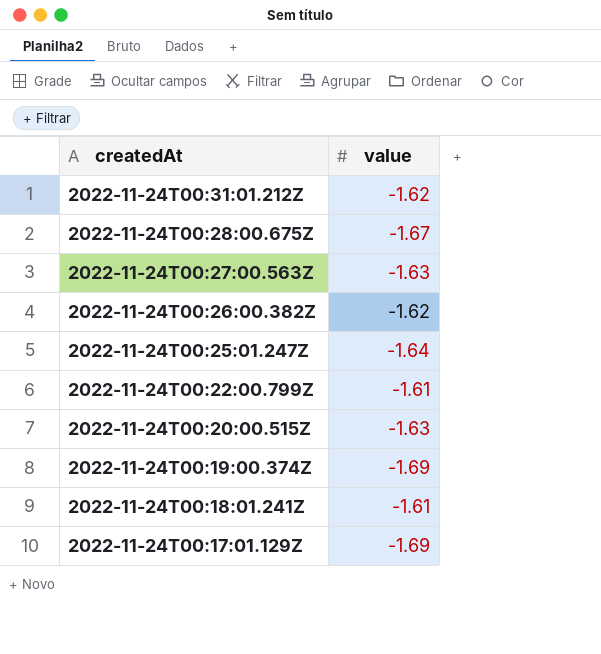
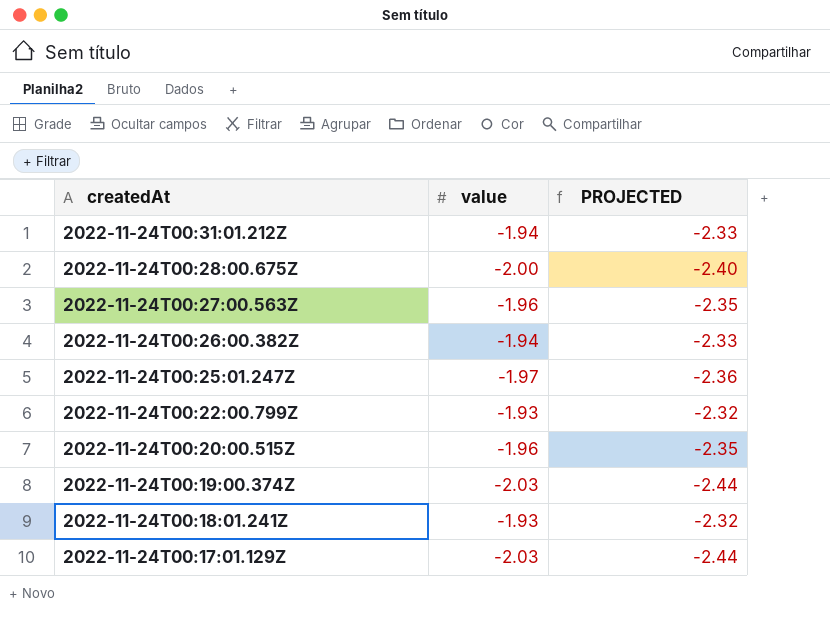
column PROJECTED | formula: none -> [value] * 1.2
2022-11-24T00:31:01.212Z | value: -1.62 -> -1.94
2022-11-24T00:28:00.675Z | value: -1.67 -> -2.00
2022-11-24T00:27:00.563Z | value: -1.63 -> -1.96
2022-11-24T00:26:00.382Z | value: -1.62 -> -1.94
2022-11-24T00:25:01.247Z | value: -1.64 -> -1.97
2022-11-24T00:22:00.799Z | value: -1.61 -> -1.93
2022-11-24T00:20:00.515Z | value: -1.63 -> -1.96
2022-11-24T00:19:00.374Z | value: -1.69 -> -2.03
2022-11-24T00:18:01.241Z | value: -1.61 -> -1.93
2022-11-24T00:17:01.129Z | value: -1.69 -> -2.03

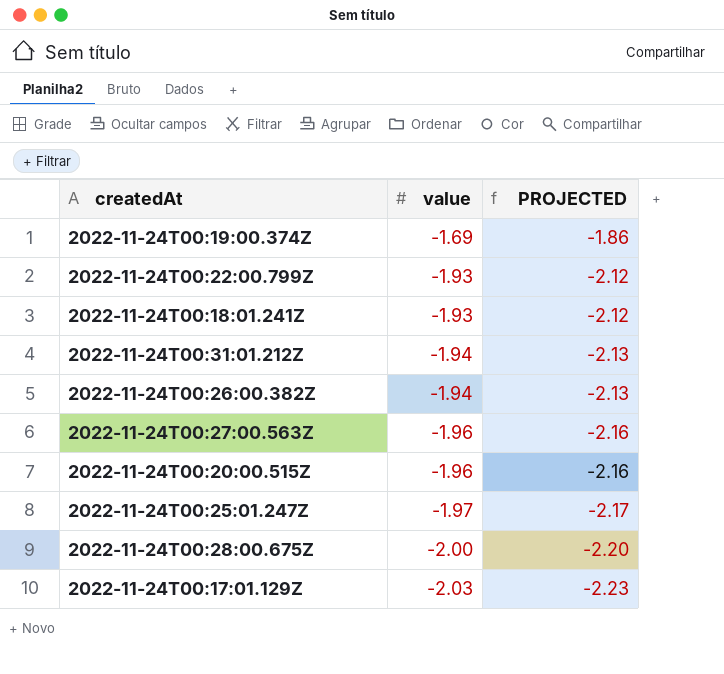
row order: createdAt descending -> value descending
column PROJECTED | formula: [value] * 1.2 -> [value] * 1.1
2022-11-24T00:19:00.374Z | value: -2.03 -> -1.69

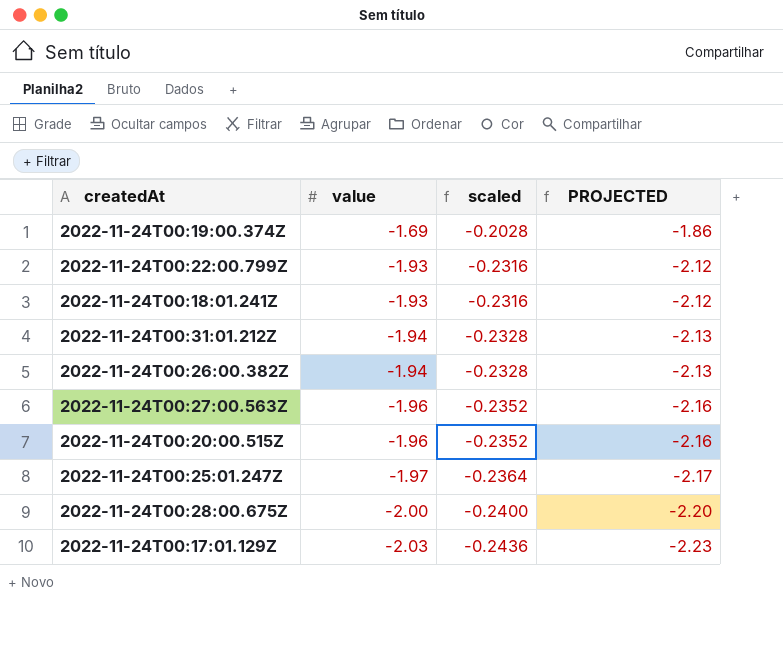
column scaled | formula: none -> [value] * 0.12

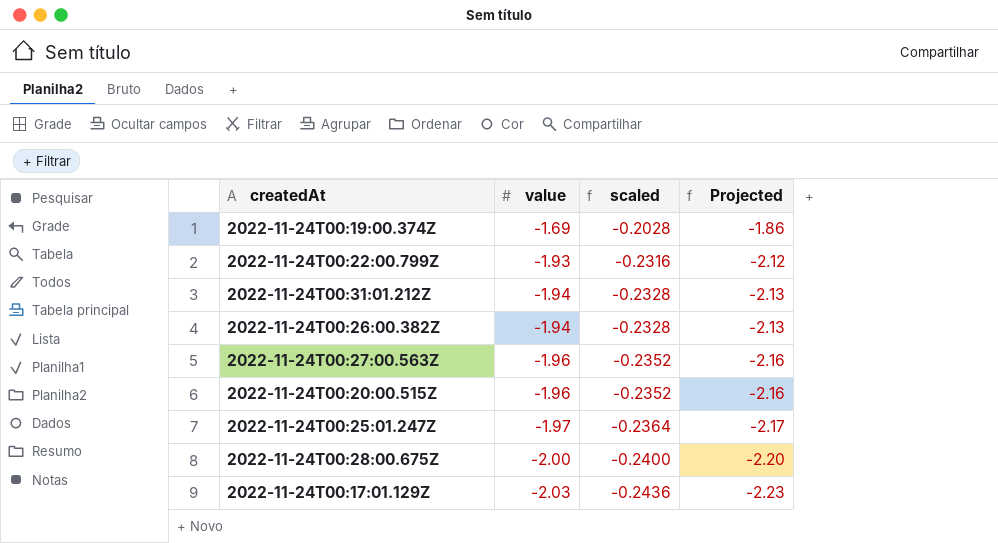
column name: PROJECTED -> Projected
row 2022-11-24T00:18:01.241Z: -1.93 | -0.2316 | -2.12 -> none

